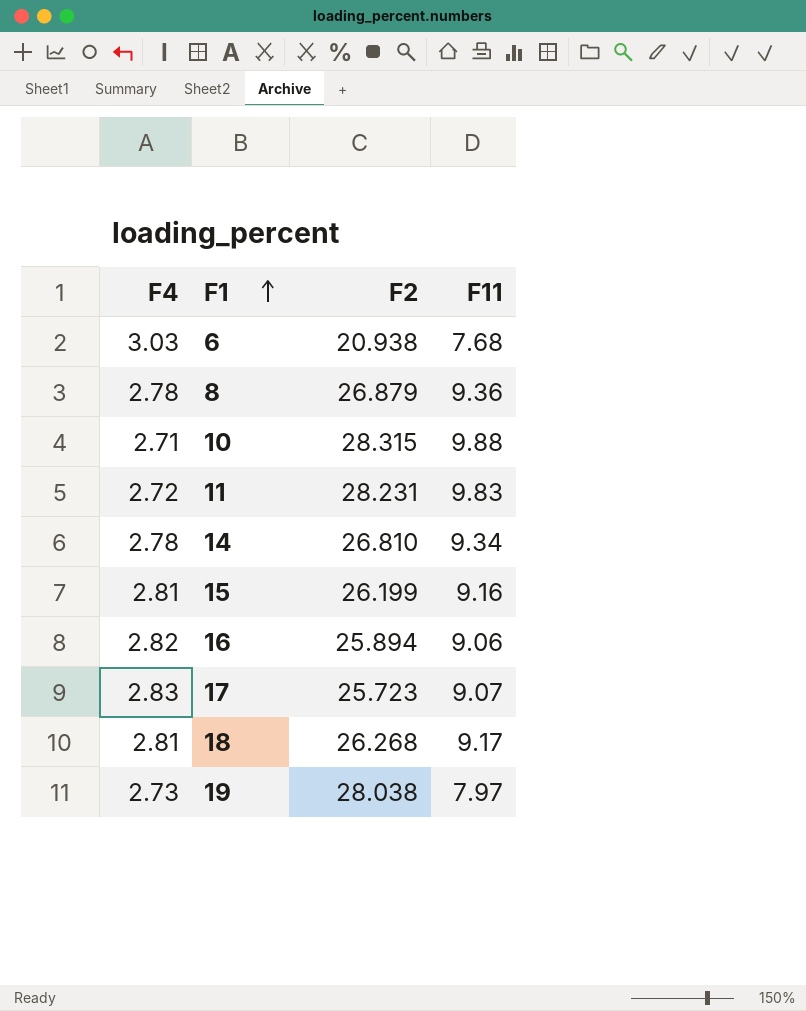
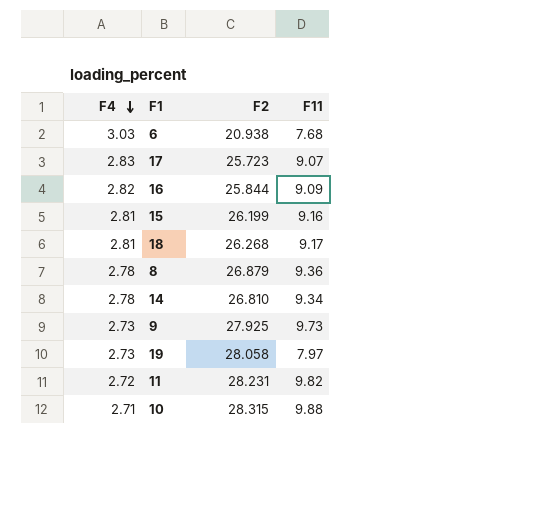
row order: F1 ascending -> F4 descending
16 | F2: 25.894 -> 25.844
16 | F11: 9.06 -> 9.09
row 9: none -> 2.73 | 27.925 | 9.73
19 | F2: 28.038 -> 28.058
11 | F11: 9.83 -> 9.82

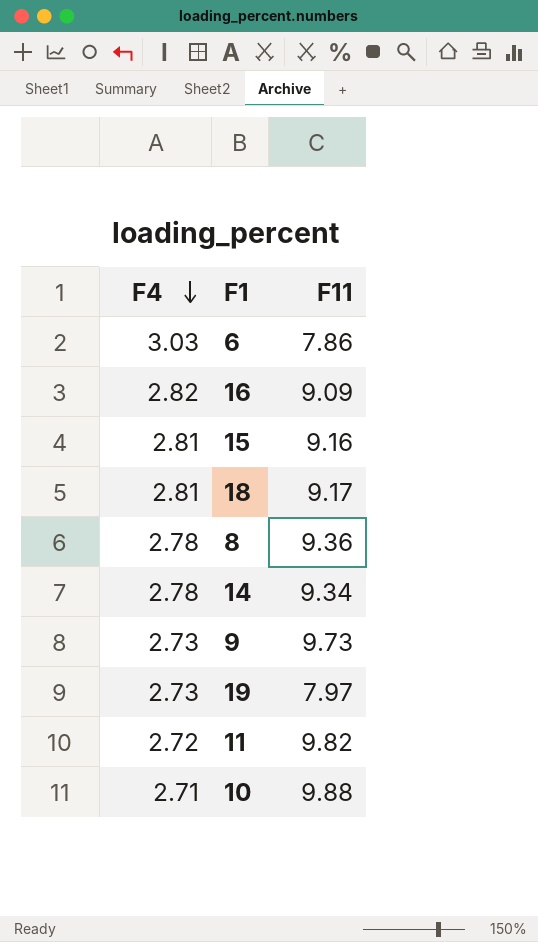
column F2 | position: 3 -> none
row 17: 2.83 | 25.723 | 9.07 -> none
6 | F11: 7.68 -> 7.86

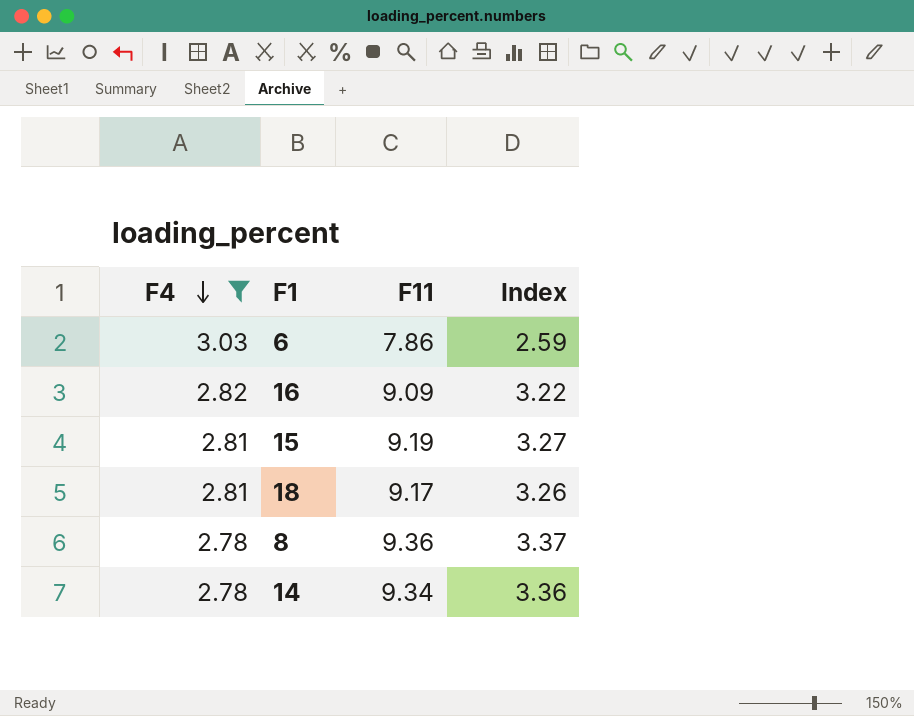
filter: none -> F4 >= 2.78
column Index | formula: none -> [F11] / [F4]
15 | F11: 9.16 -> 9.19

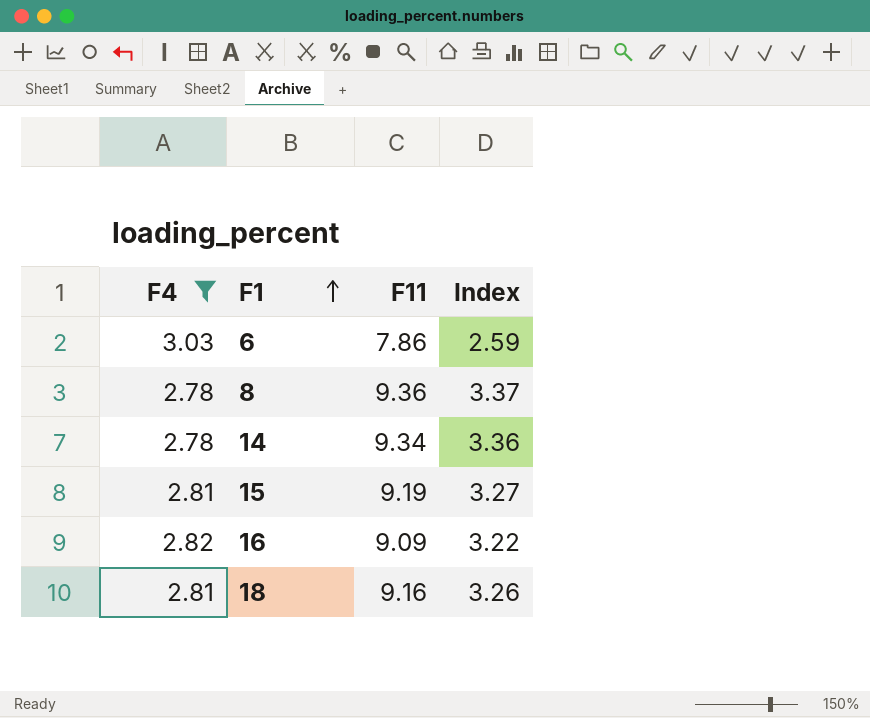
row order: F4 descending -> F1 ascending
18 | F11: 9.17 -> 9.16

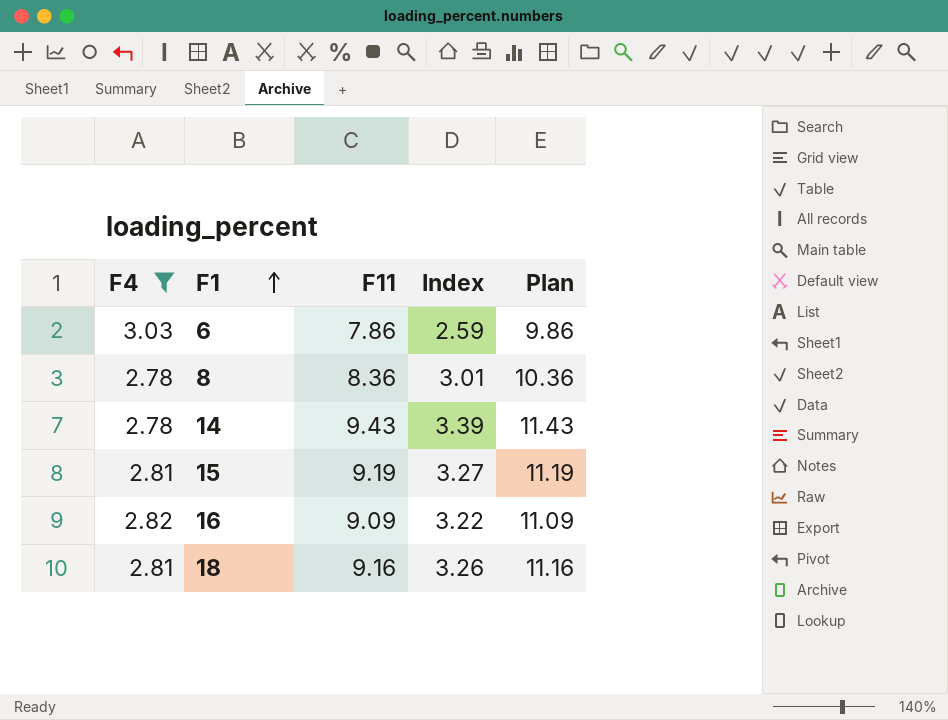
column Plan | formula: none -> [F11] + 2
8 | F11: 9.36 -> 8.36
8 | Index: 3.37 -> 3.01
14 | F11: 9.34 -> 9.43
14 | Index: 3.36 -> 3.39

